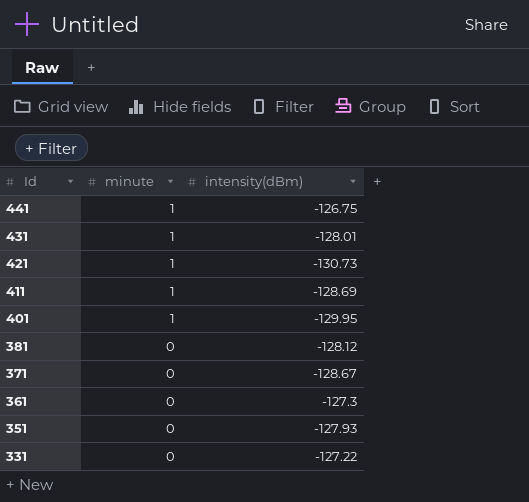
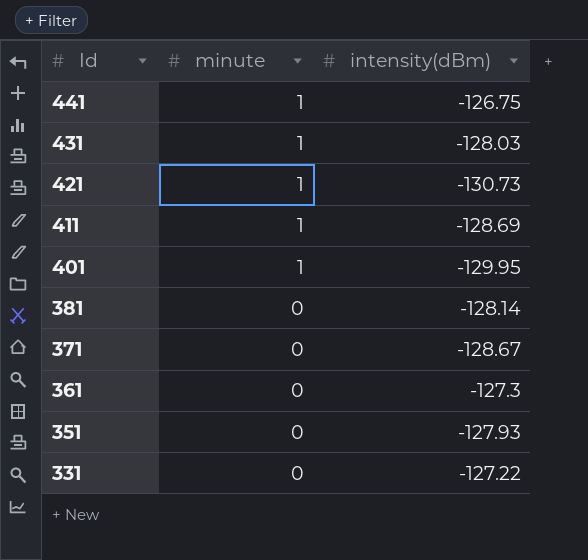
431 | intensity(dBm): -128.01 -> -128.03
381 | intensity(dBm): -128.12 -> -128.14

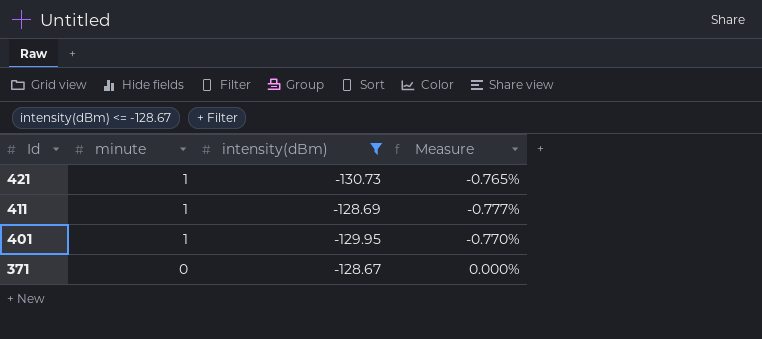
filter: none -> intensity(dBm) <= -128.67
column Measure | formula: none -> [minute] / [intensity(dBm)]

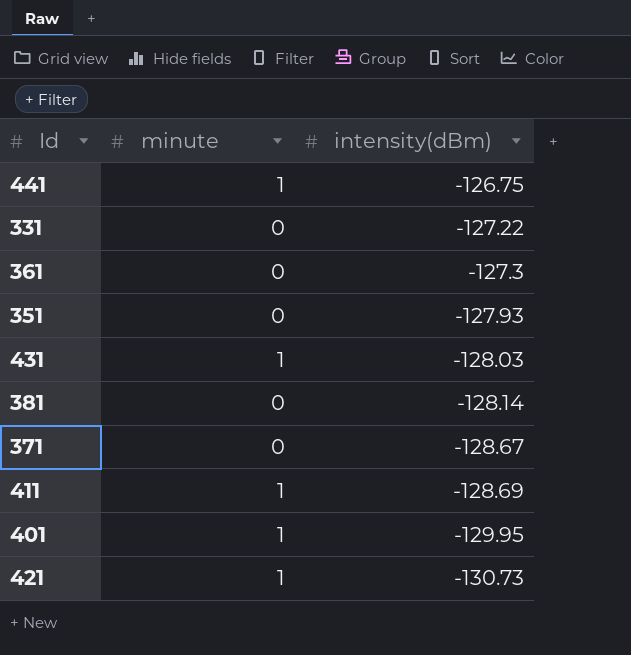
filter: intensity(dBm) <= -128.67 -> none
row order: Id descending -> intensity(dBm) descending
column Measure | formula: [minute] / [intensity(dBm)] -> none

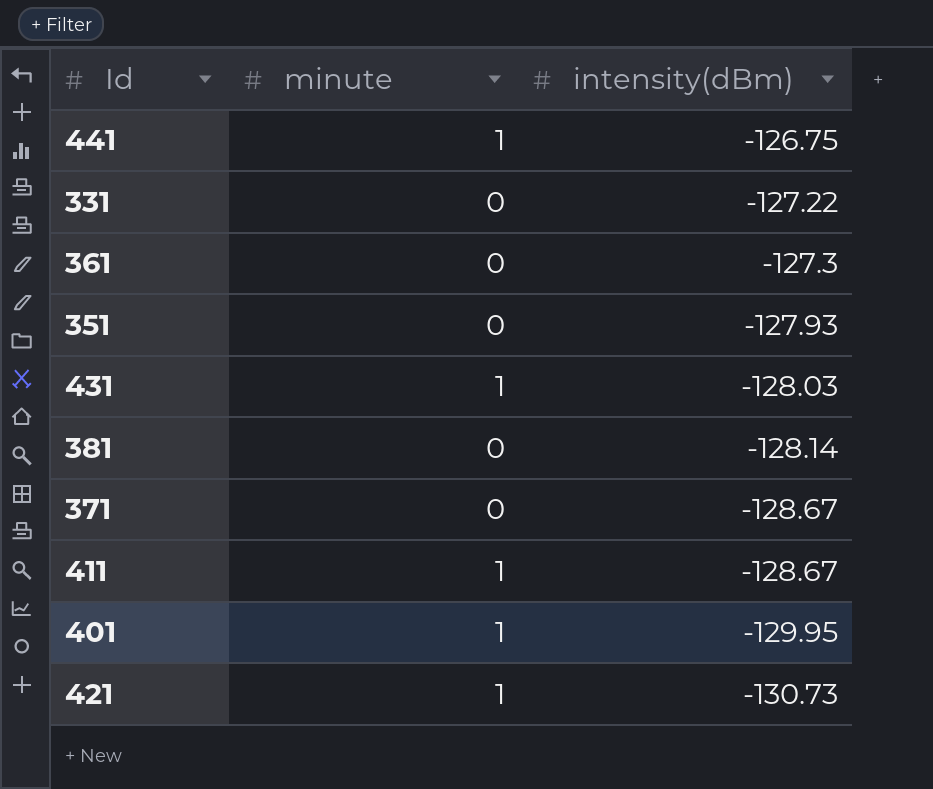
411 | intensity(dBm): -128.69 -> -128.67

